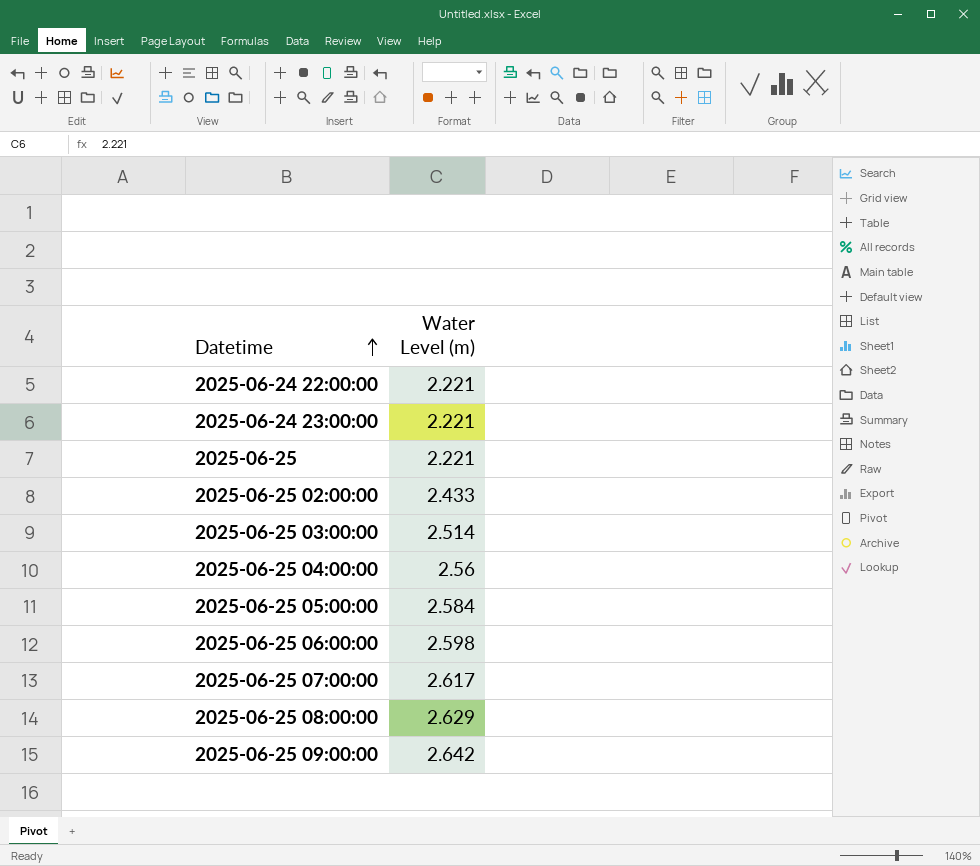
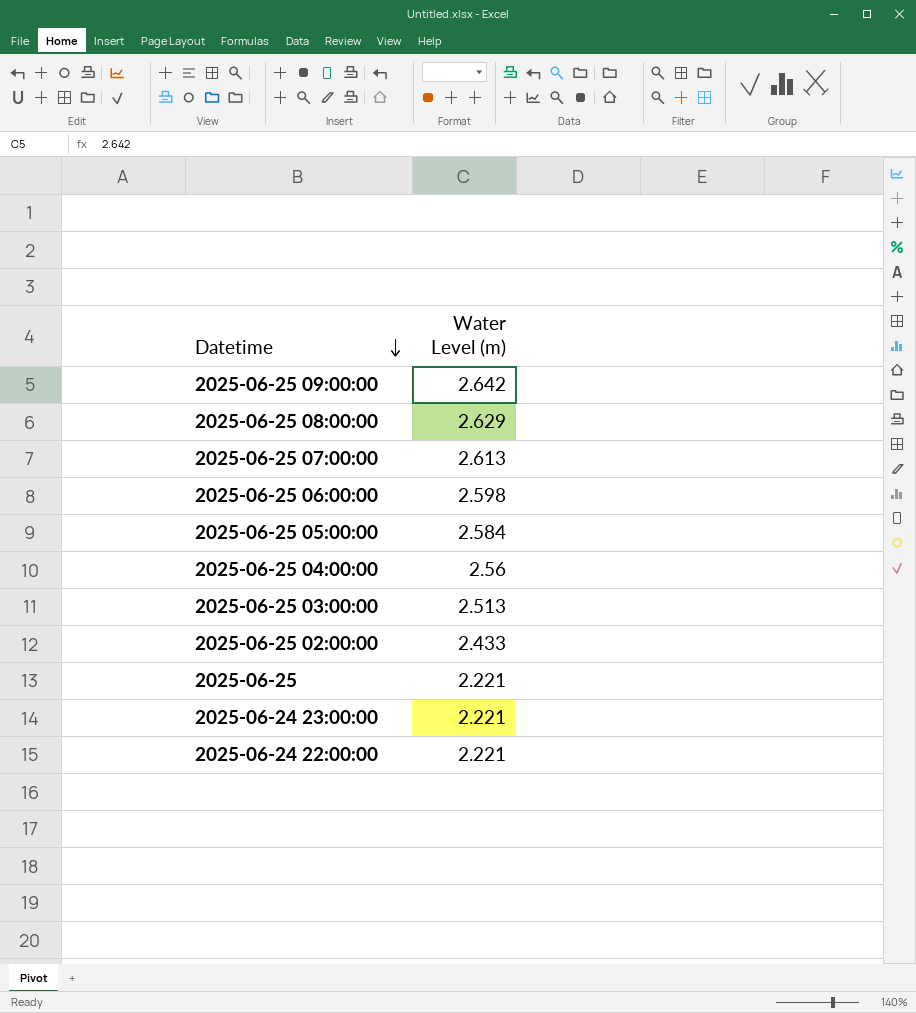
row order: Datetime ascending -> Datetime descending
2025-06-25 07:00:00 | Water Level (m): 2.617 -> 2.613
2025-06-25 03:00:00 | Water Level (m): 2.514 -> 2.513

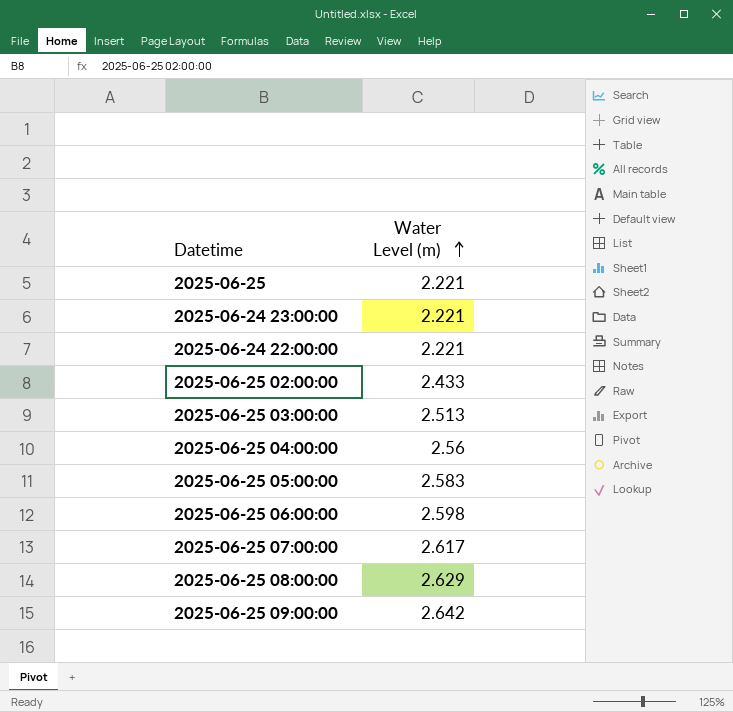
row order: Datetime descending -> Water Level (m) ascending
2025-06-25 05:00:00 | Water Level (m): 2.584 -> 2.583
2025-06-25 07:00:00 | Water Level (m): 2.613 -> 2.617

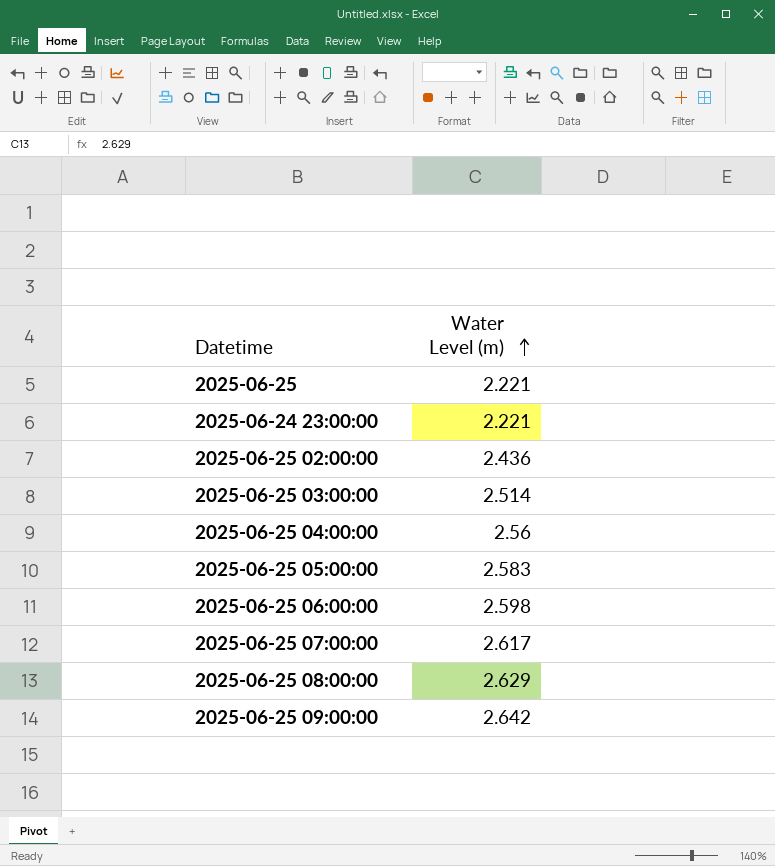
row 2025-06-24 22:00:00: 2.221 -> none
2025-06-25 02:00:00 | Water Level (m): 2.433 -> 2.436
2025-06-25 03:00:00 | Water Level (m): 2.513 -> 2.514

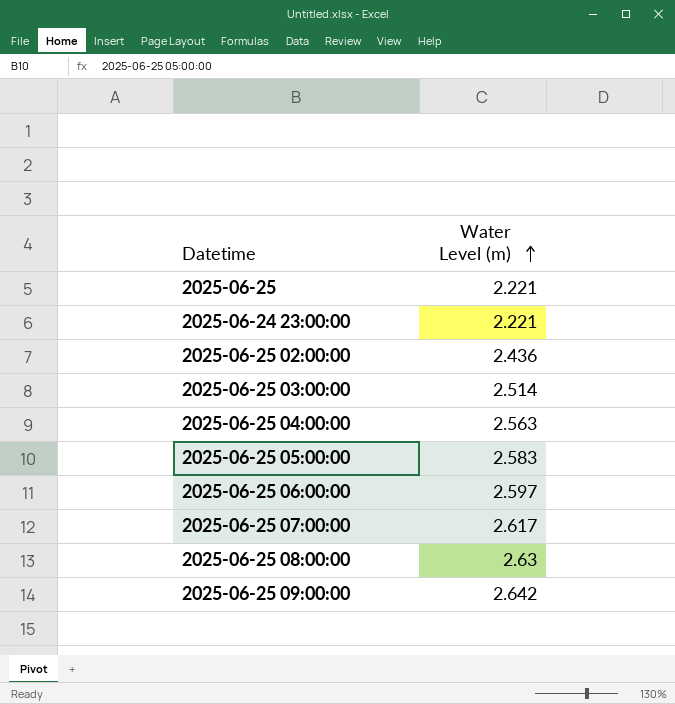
2025-06-25 04:00:00 | Water Level (m): 2.56 -> 2.563
2025-06-25 06:00:00 | Water Level (m): 2.598 -> 2.597
2025-06-25 08:00:00 | Water Level (m): 2.629 -> 2.63

